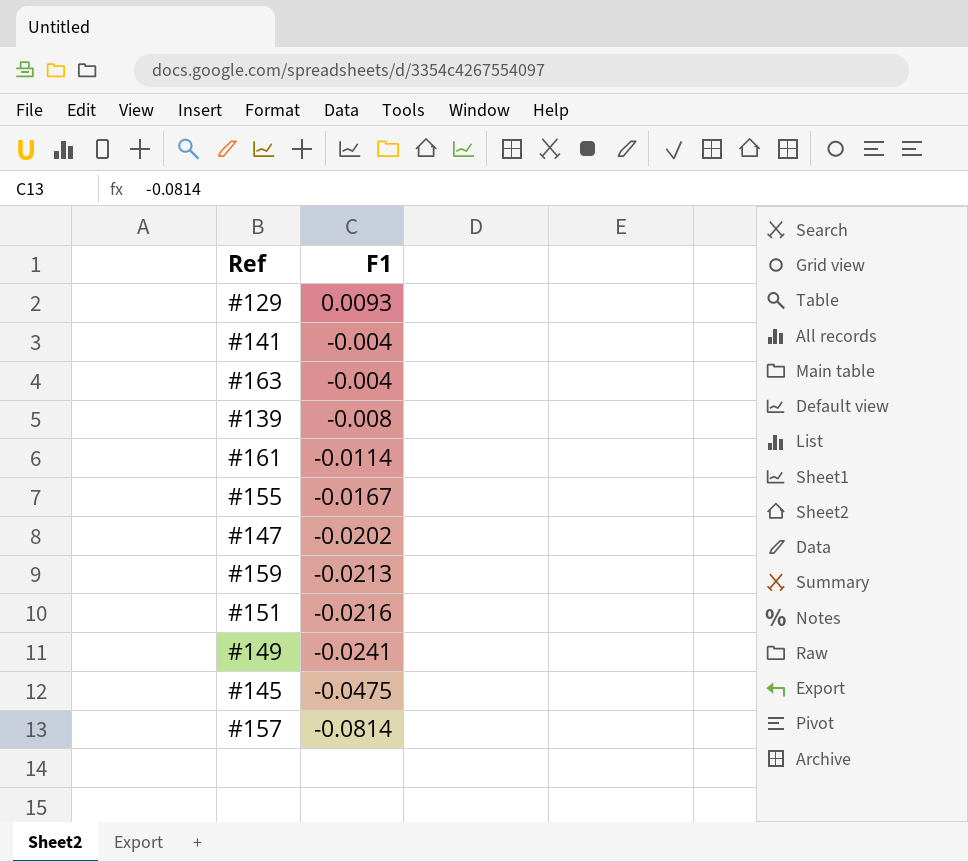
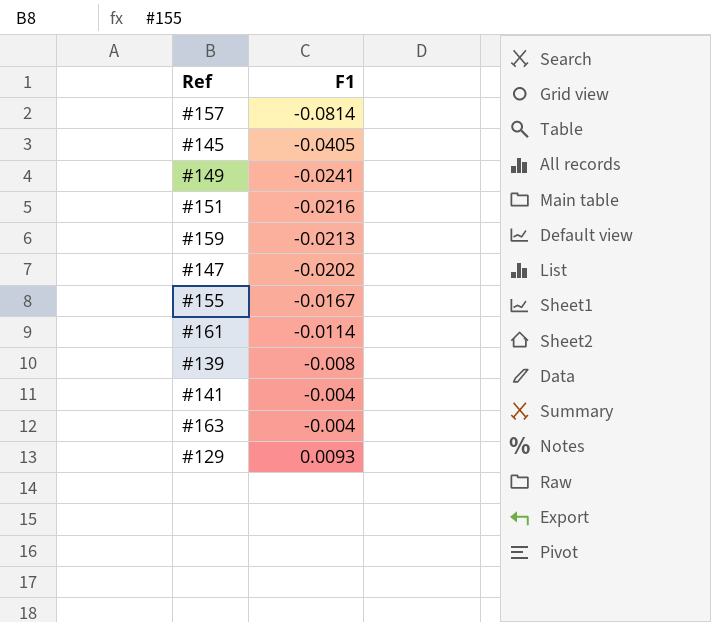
row order: F1 descending -> F1 ascending
#145 | F1: -0.0475 -> -0.0405

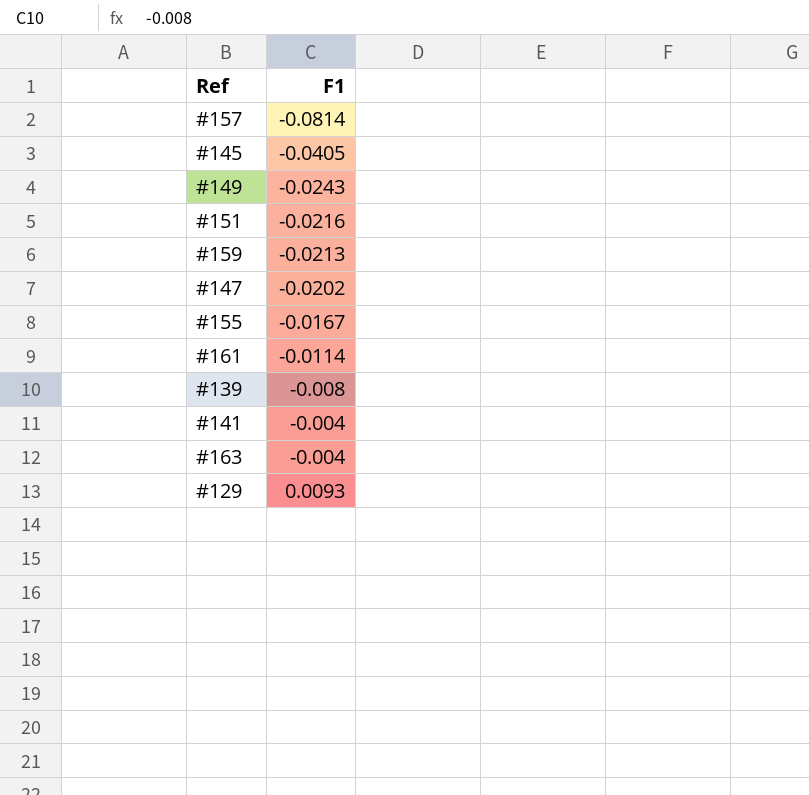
#149 | F1: -0.0241 -> -0.0243

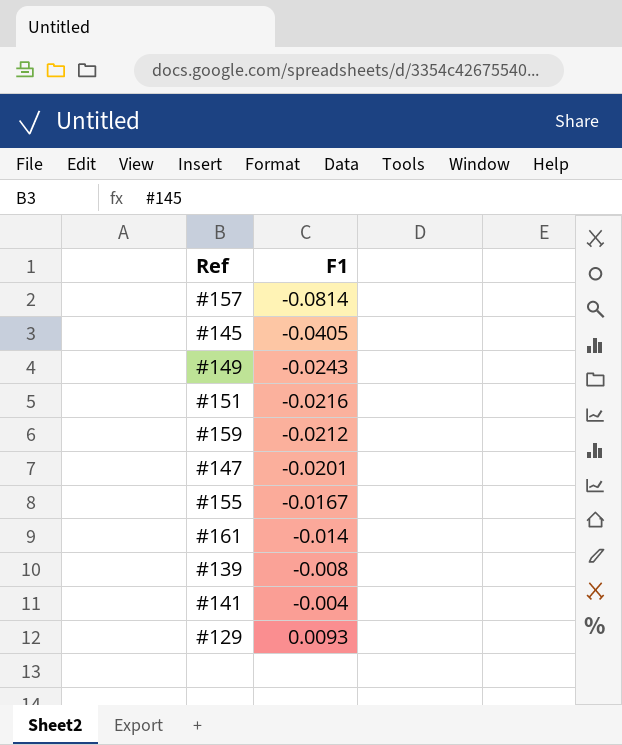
row #163: -0.004 -> none
#159 | F1: -0.0213 -> -0.0212
#147 | F1: -0.0202 -> -0.0201
#161 | F1: -0.0114 -> -0.014

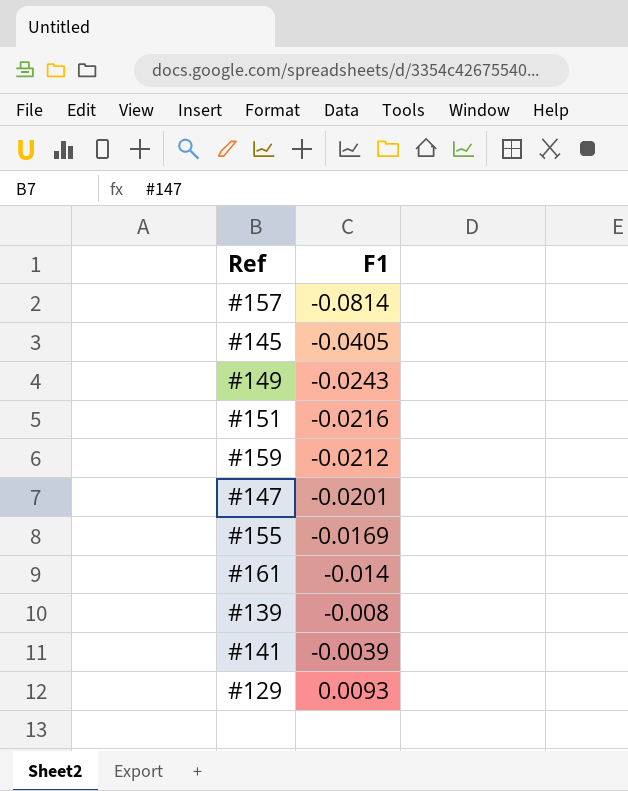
#155 | F1: -0.0167 -> -0.0169
#141 | F1: -0.004 -> -0.0039

